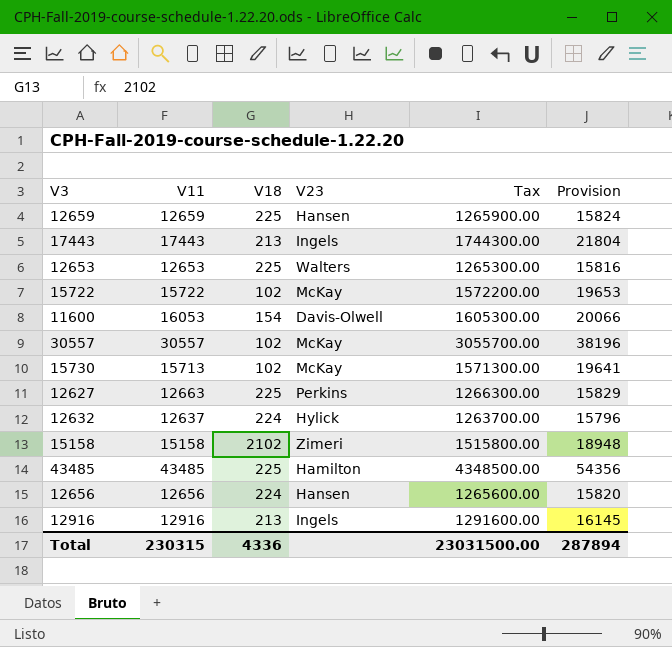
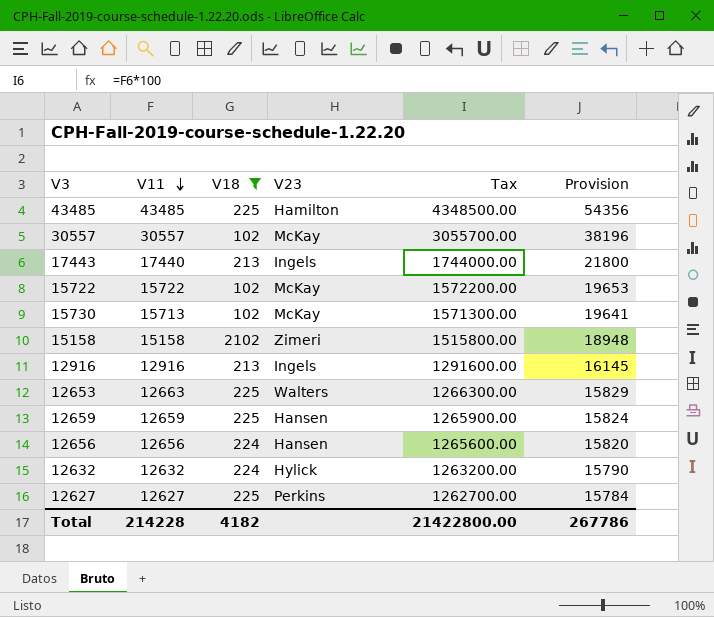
filter: none -> V18 != 154
row order: none -> V11 descending
17443 | V11: 17443 -> 17440
17443 | Tax: 1744300.00 -> 1744000.00
17443 | Provision: 21804 -> 21800
12653 | V11: 12653 -> 12663
12653 | Tax: 1265300.00 -> 1266300.00
12653 | Provision: 15816 -> 15829
12632 | V11: 12637 -> 12632
12632 | Tax: 1263700.00 -> 1263200.00
12632 | Provision: 15796 -> 15790
12627 | V11: 12663 -> 12627
12627 | Tax: 1266300.00 -> 1262700.00
12627 | Provision: 15829 -> 15784
Total | V11: 230315 -> 214228
Total | V18: 4336 -> 4182
Total | Tax: 23031500.00 -> 21422800.00
Total | Provision: 287894 -> 267786

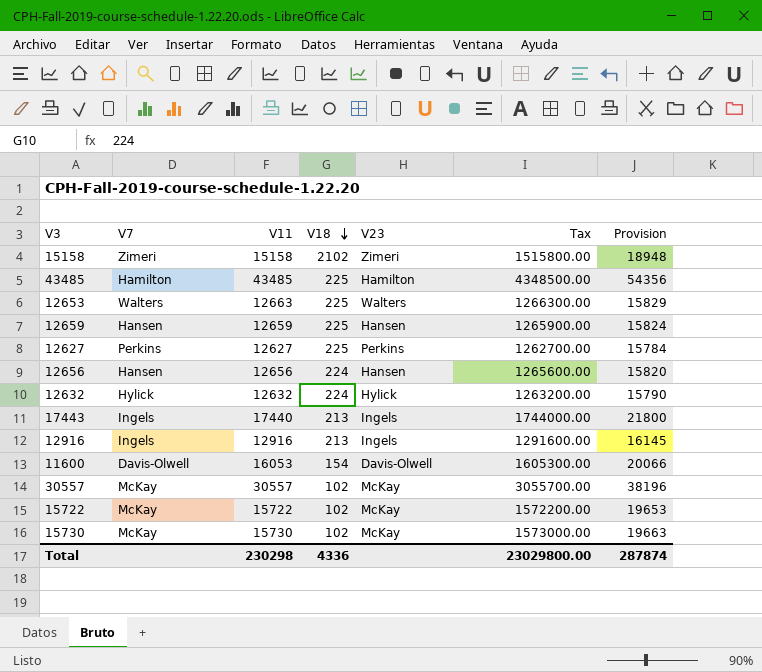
filter: V18 != 154 -> none
row order: V11 descending -> V18 descending
column V7 | position: none -> 2
15730 | V11: 15713 -> 15730
15730 | Tax: 1571300.00 -> 1573000.00
15730 | Provision: 19641 -> 19663
Total | V11: 214228 -> 230298
Total | V18: 4182 -> 4336
Total | Tax: 21422800.00 -> 23029800.00
Total | Provision: 267786 -> 287874

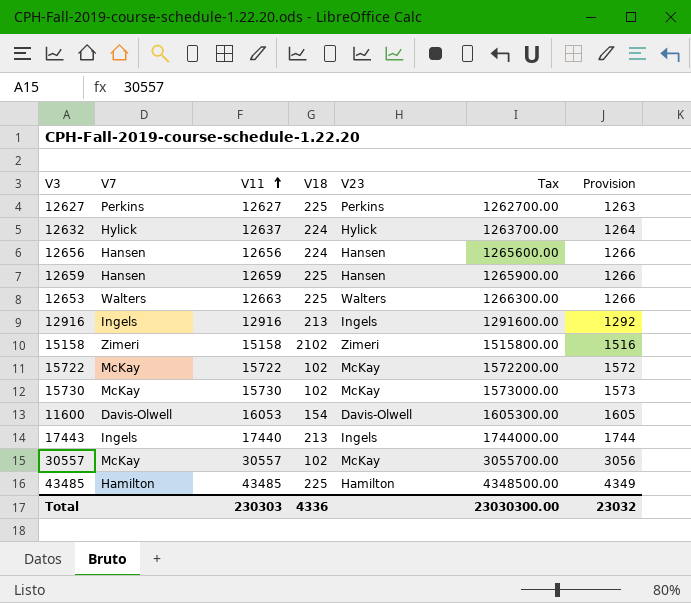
row order: V18 descending -> V11 ascending
column Provision | formula: [V11] * 1.25 -> [V11] * 0.1
12632 | V11: 12632 -> 12637
12632 | Tax: 1263200.00 -> 1263700.00
Total | V11: 230298 -> 230303
Total | Tax: 23029800.00 -> 23030300.00
Total | Provision: 287874 -> 23032

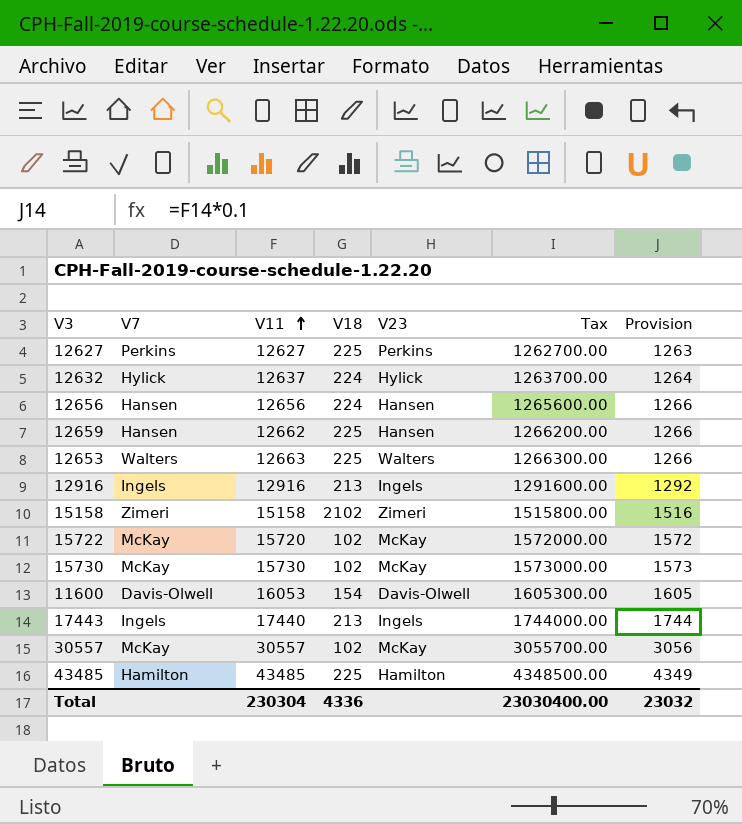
12659 | V11: 12659 -> 12662
12659 | Tax: 1265900.00 -> 1266200.00
15722 | V11: 15722 -> 15720
15722 | Tax: 1572200.00 -> 1572000.00
Total | V11: 230303 -> 230304
Total | Tax: 23030300.00 -> 23030400.00

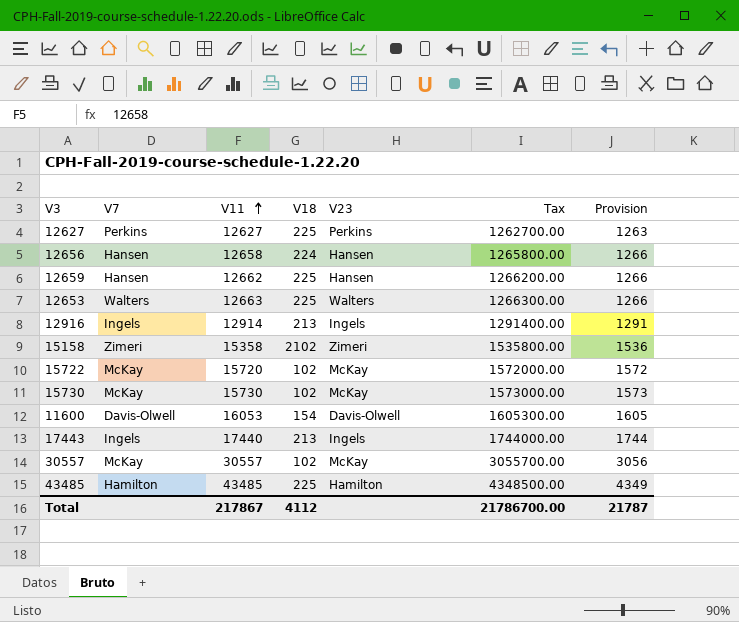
row 12632: Hylick | 12637 | 224 | Hylick | 1263700.00 | 1264 -> none
12656 | V11: 12656 -> 12658
12656 | Tax: 1265600.00 -> 1265800.00
12916 | V11: 12916 -> 12914
12916 | Tax: 1291600.00 -> 1291400.00
12916 | Provision: 1292 -> 1291
15158 | V11: 15158 -> 15358
15158 | Tax: 1515800.00 -> 1535800.00
15158 | Provision: 1516 -> 1536
Total | V11: 230304 -> 217867
Total | V18: 4336 -> 4112
Total | Tax: 23030400.00 -> 21786700.00
Total | Provision: 23032 -> 21787

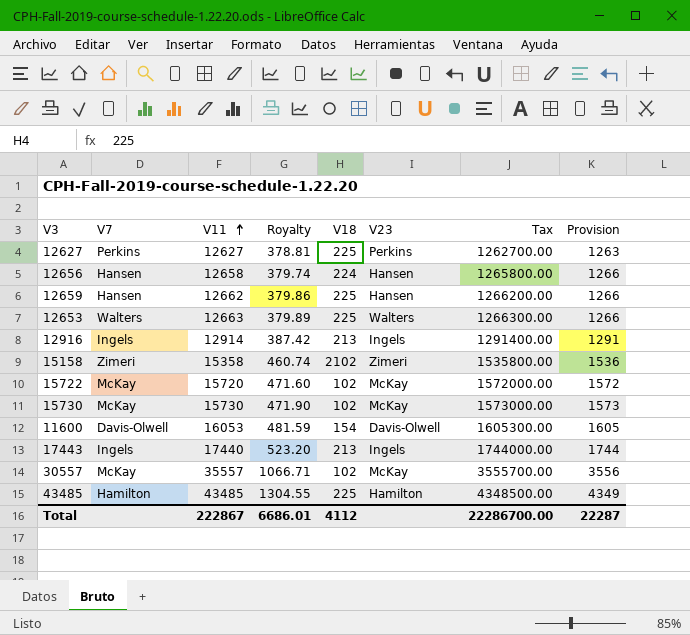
column Royalty | formula: none -> [V11] * 0.03
30557 | V11: 30557 -> 35557
30557 | Tax: 3055700.00 -> 3555700.00
30557 | Provision: 3056 -> 3556
Total | V11: 217867 -> 222867
Total | Tax: 21786700.00 -> 22286700.00
Total | Provision: 21787 -> 22287

